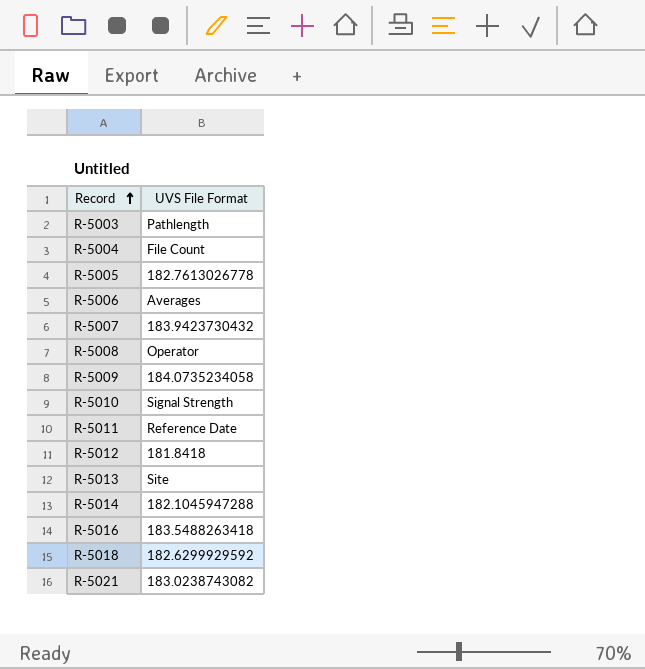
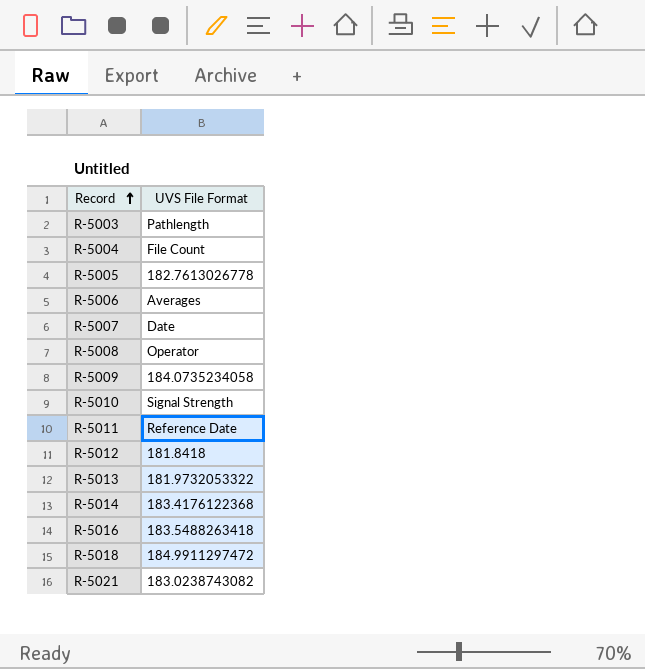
R-5007 | UVS File Format: 183.9423730432 -> Date
R-5013 | UVS File Format: Site -> 181.9732053322
R-5014 | UVS File Format: 182.1045947288 -> 183.4176122368
R-5018 | UVS File Format: 182.6299929592 -> 184.9911297472

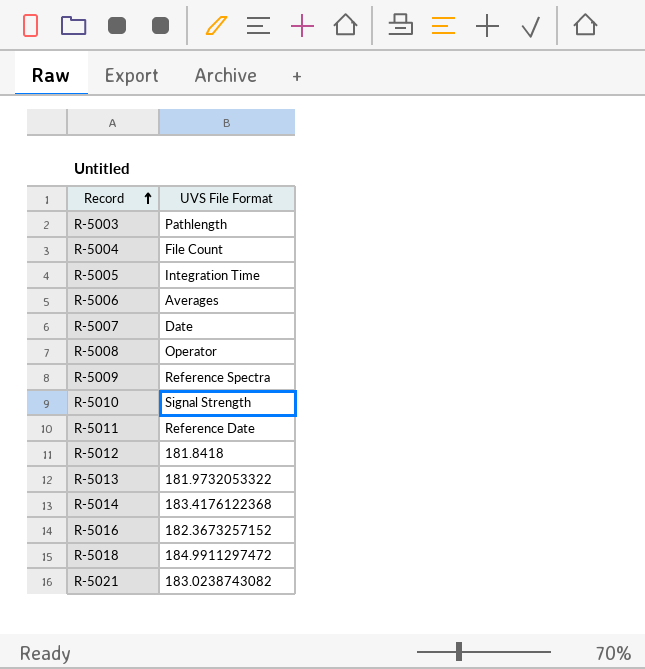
R-5005 | UVS File Format: 182.7613026778 -> Integration Time
R-5009 | UVS File Format: 184.0735234058 -> Reference Spectra
R-5016 | UVS File Format: 183.5488263418 -> 182.3673257152

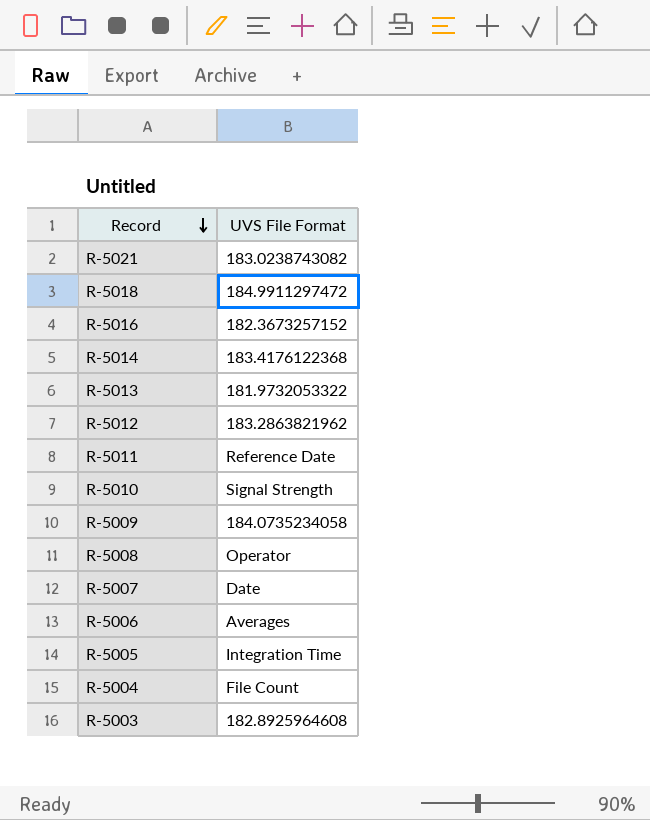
row order: Record ascending -> Record descending
R-5012 | UVS File Format: 181.8418 -> 183.2863821962
R-5009 | UVS File Format: Reference Spectra -> 184.0735234058
R-5003 | UVS File Format: Pathlength -> 182.8925964608

